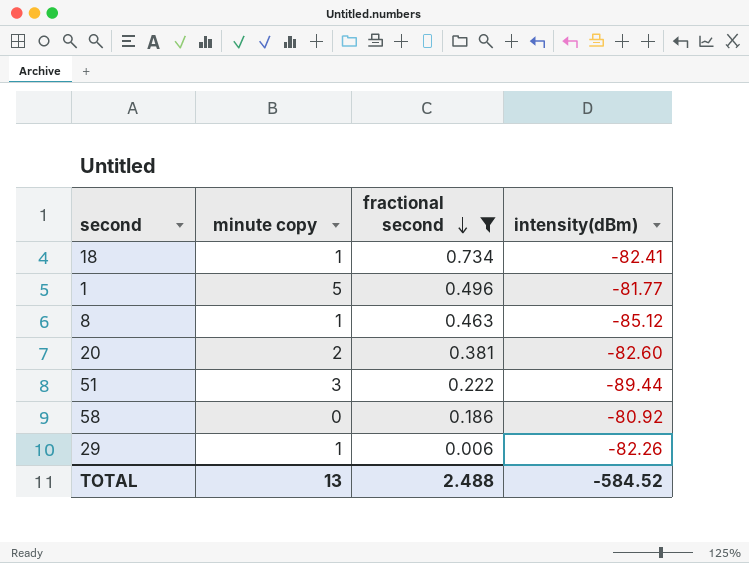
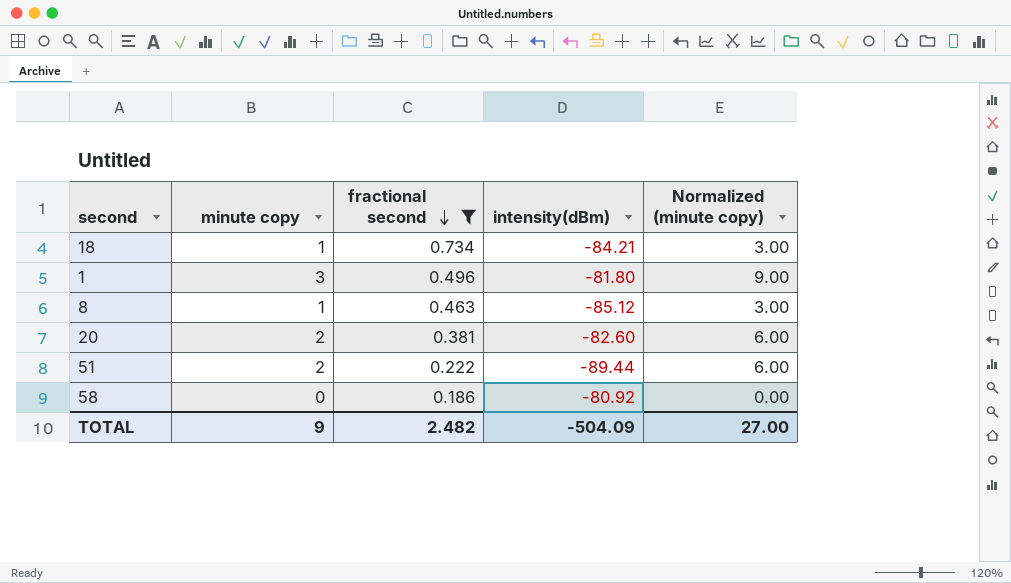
column Normalized (minute copy) | formula: none -> [minute copy] * 3
row 29: 1 | 0.006 | -82.26 -> none
18 | intensity(dBm): -82.41 -> -84.21
1 | minute copy: 5 -> 3
1 | intensity(dBm): -81.77 -> -81.80
51 | minute copy: 3 -> 2
TOTAL | minute copy: 13 -> 9
TOTAL | fractional second: 2.488 -> 2.482
TOTAL | intensity(dBm): -584.52 -> -504.09

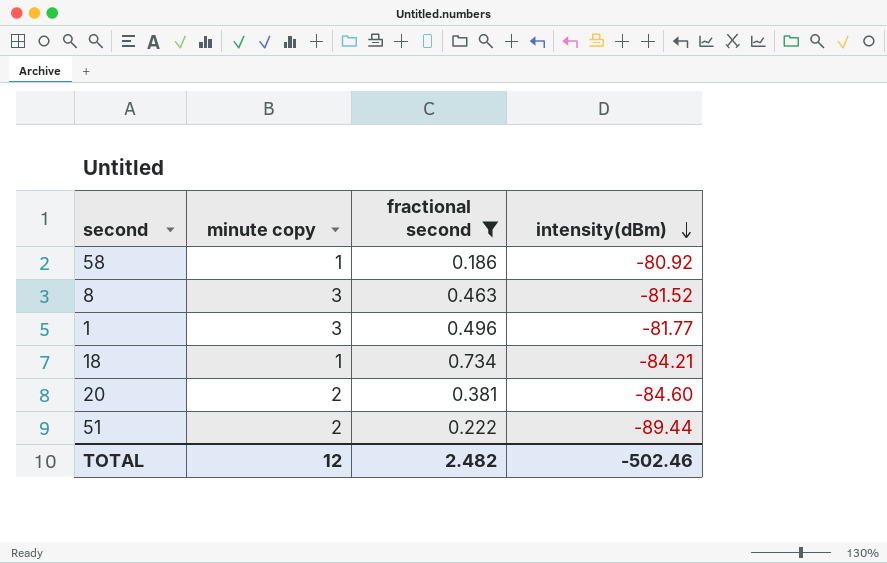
row order: fractional second descending -> intensity(dBm) descending
column Normalized (minute copy) | formula: [minute copy] * 3 -> none
58 | minute copy: 0 -> 1
8 | minute copy: 1 -> 3
8 | intensity(dBm): -85.12 -> -81.52
1 | intensity(dBm): -81.80 -> -81.77
20 | intensity(dBm): -82.60 -> -84.60
TOTAL | minute copy: 9 -> 12
TOTAL | intensity(dBm): -504.09 -> -502.46

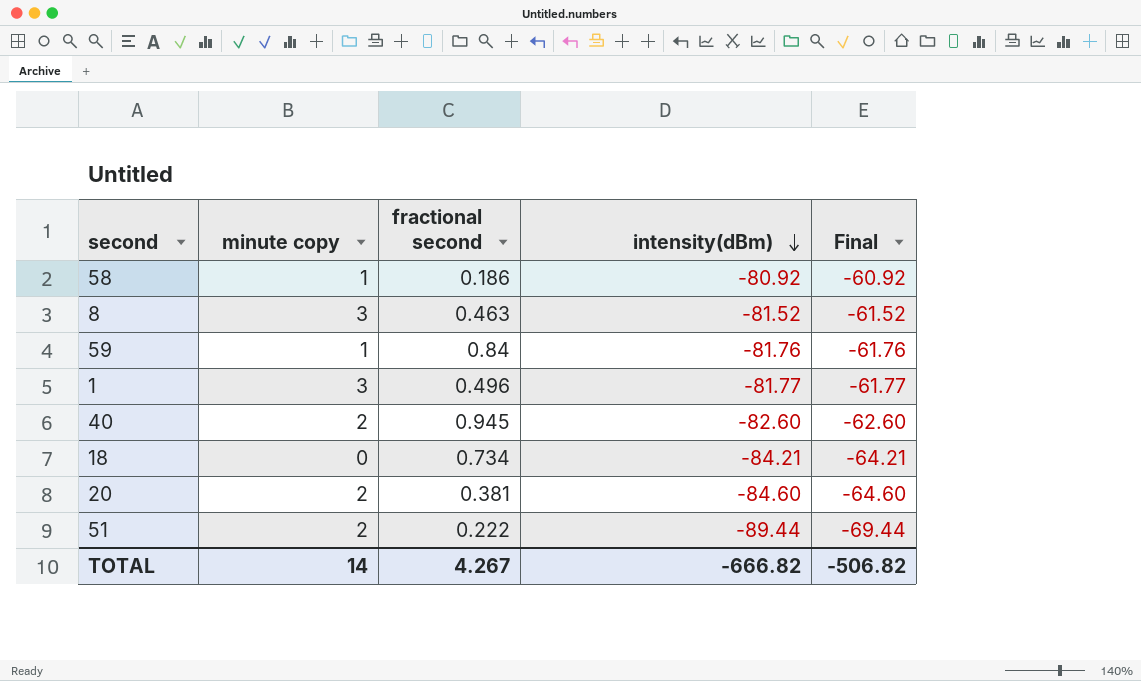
filter: fractional second <= 0.734 -> none
column Final | formula: none -> [intensity(dBm)] + 20
18 | minute copy: 1 -> 0
TOTAL | minute copy: 12 -> 14
TOTAL | fractional second: 2.482 -> 4.267
TOTAL | intensity(dBm): -502.46 -> -666.82

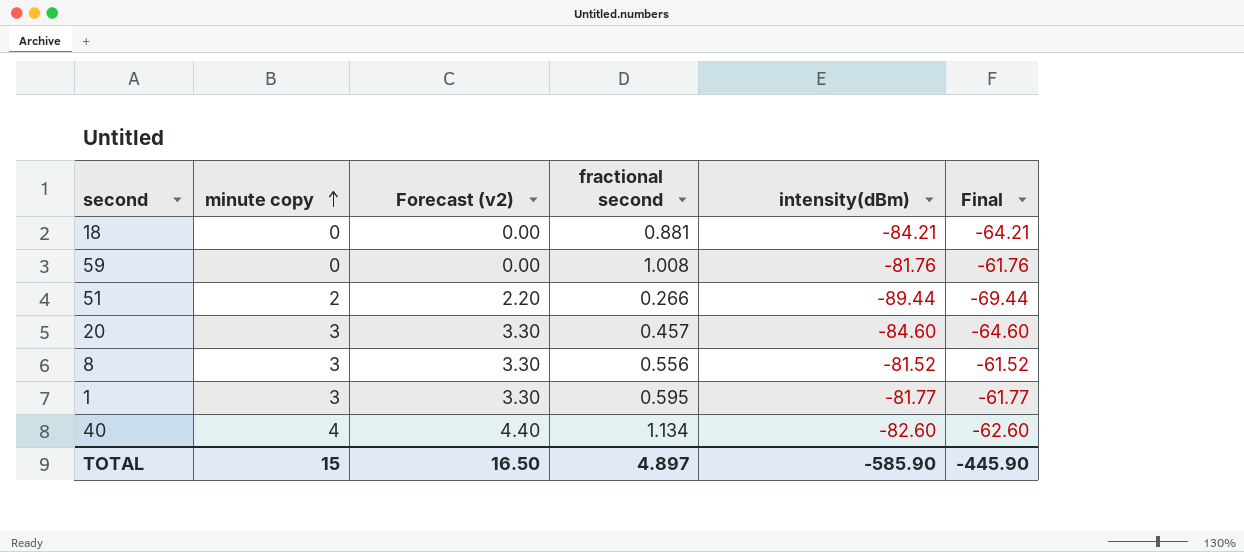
row order: intensity(dBm) descending -> minute copy ascending
column Forecast (v2) | formula: none -> [minute copy] * 1.1
row 58: 1 | 0.186 | -80.92 | -60.92 -> none
18 | fractional second: 0.734 -> 0.881
59 | minute copy: 1 -> 0
59 | fractional second: 0.84 -> 1.008
51 | fractional second: 0.222 -> 0.266
20 | minute copy: 2 -> 3
20 | fractional second: 0.381 -> 0.457
8 | fractional second: 0.463 -> 0.556
1 | fractional second: 0.496 -> 0.595
40 | minute copy: 2 -> 4
40 | fractional second: 0.945 -> 1.134
TOTAL | minute copy: 14 -> 15
TOTAL | fractional second: 4.267 -> 4.897
TOTAL | intensity(dBm): -666.82 -> -585.90
TOTAL | Final: -506.82 -> -445.90

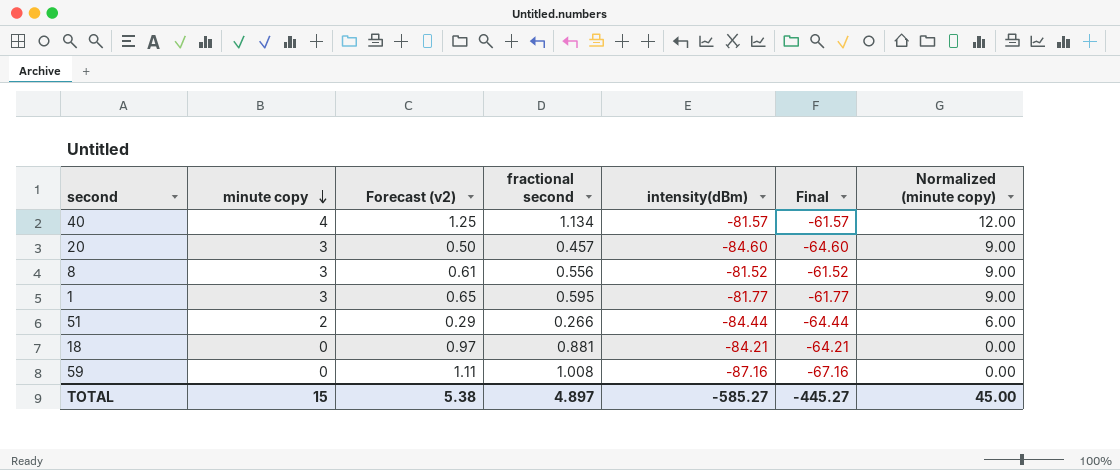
row order: minute copy ascending -> minute copy descending
column Forecast (v2) | formula: [minute copy] * 1.1 -> [fractional second] * 1.1
column Normalized (minute copy) | formula: none -> [minute copy] * 3
40 | intensity(dBm): -82.60 -> -81.57
40 | Final: -62.60 -> -61.57
51 | intensity(dBm): -89.44 -> -84.44
51 | Final: -69.44 -> -64.44
59 | intensity(dBm): -81.76 -> -87.16
59 | Final: -61.76 -> -67.16
TOTAL | Forecast (v2): 16.50 -> 5.38
TOTAL | intensity(dBm): -585.90 -> -585.27
TOTAL | Final: -445.90 -> -445.27

